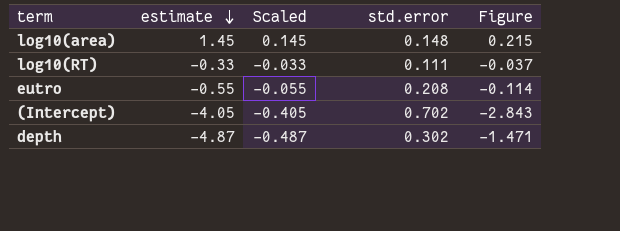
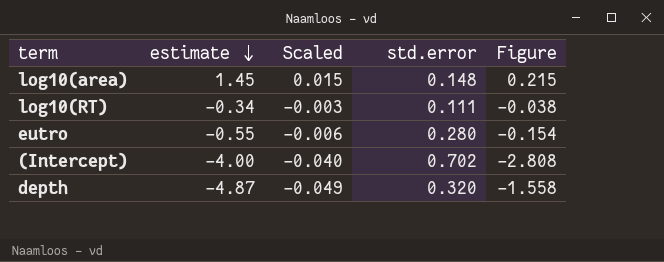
column Scaled | formula: [estimate] * 0.1 -> [estimate] * 0.01
log10(RT) | estimate: -0.33 -> -0.34
log10(RT) | Figure: -0.037 -> -0.038
eutro | std.error: 0.208 -> 0.280
eutro | Figure: -0.114 -> -0.154
(Intercept) | estimate: -4.05 -> -4.00
(Intercept) | Figure: -2.843 -> -2.808
depth | std.error: 0.302 -> 0.320
depth | Figure: -1.471 -> -1.558

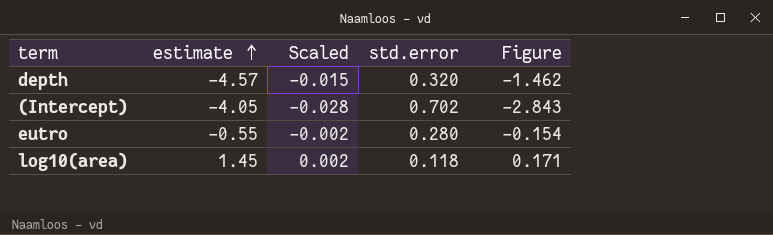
row order: estimate descending -> estimate ascending
column Scaled | formula: [estimate] * 0.01 -> [Figure] * 0.01
row log10(RT): -0.34 | -0.003 | 0.111 | -0.038 -> none
depth | estimate: -4.87 -> -4.57
depth | Figure: -1.558 -> -1.462
(Intercept) | estimate: -4.00 -> -4.05
(Intercept) | Figure: -2.808 -> -2.843
log10(area) | std.error: 0.148 -> 0.118
log10(area) | Figure: 0.215 -> 0.171

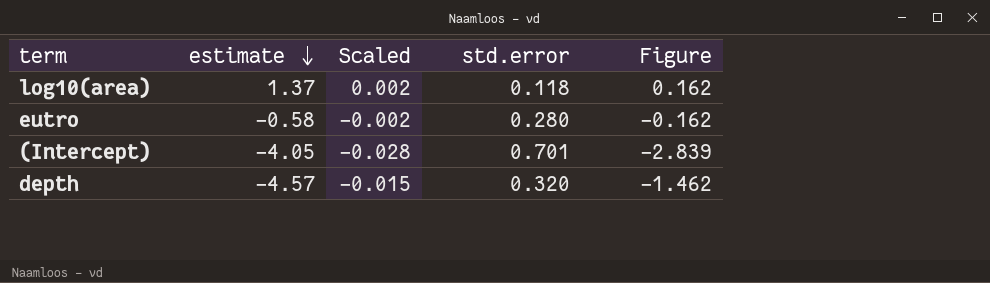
row order: estimate ascending -> estimate descending
log10(area) | estimate: 1.45 -> 1.37
log10(area) | Figure: 0.171 -> 0.162
eutro | estimate: -0.55 -> -0.58
eutro | Figure: -0.154 -> -0.162
(Intercept) | std.error: 0.702 -> 0.701
(Intercept) | Figure: -2.843 -> -2.839

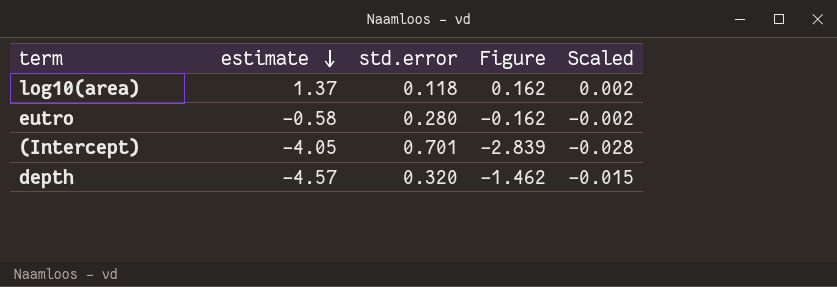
column Scaled | position: 3 -> 5

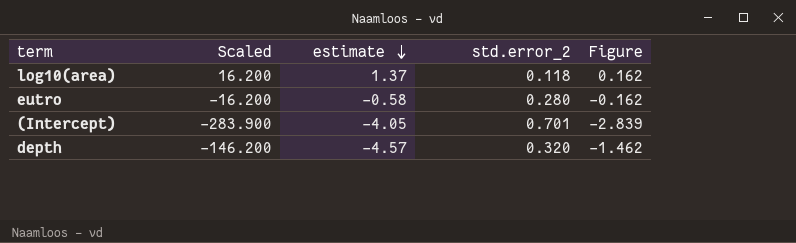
column Scaled | formula: [Figure] * 0.01 -> [Figure] * 100
column Scaled | position: 5 -> 2
column name: std.error -> std.error_2

